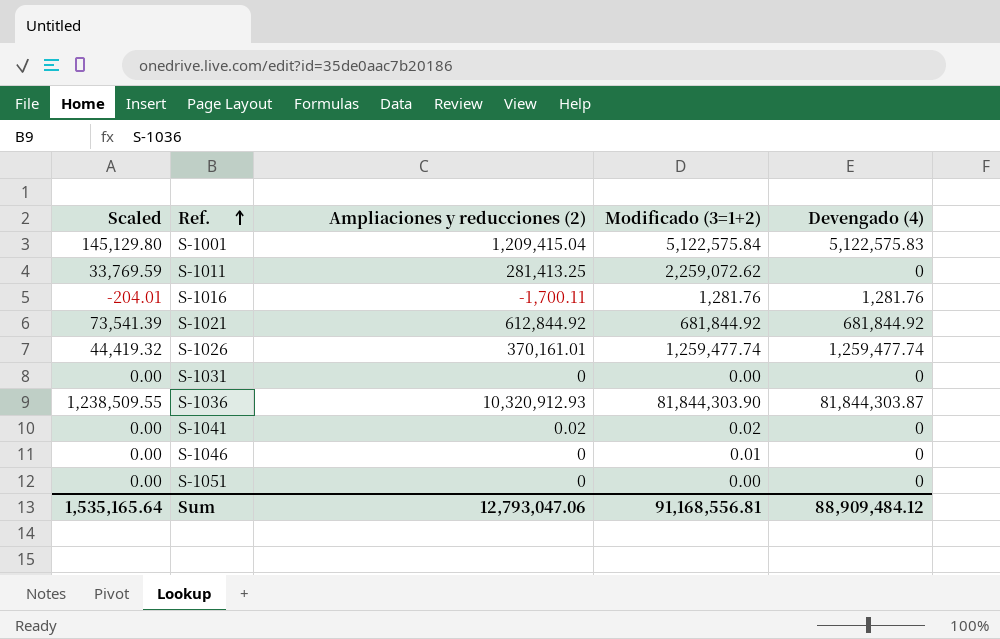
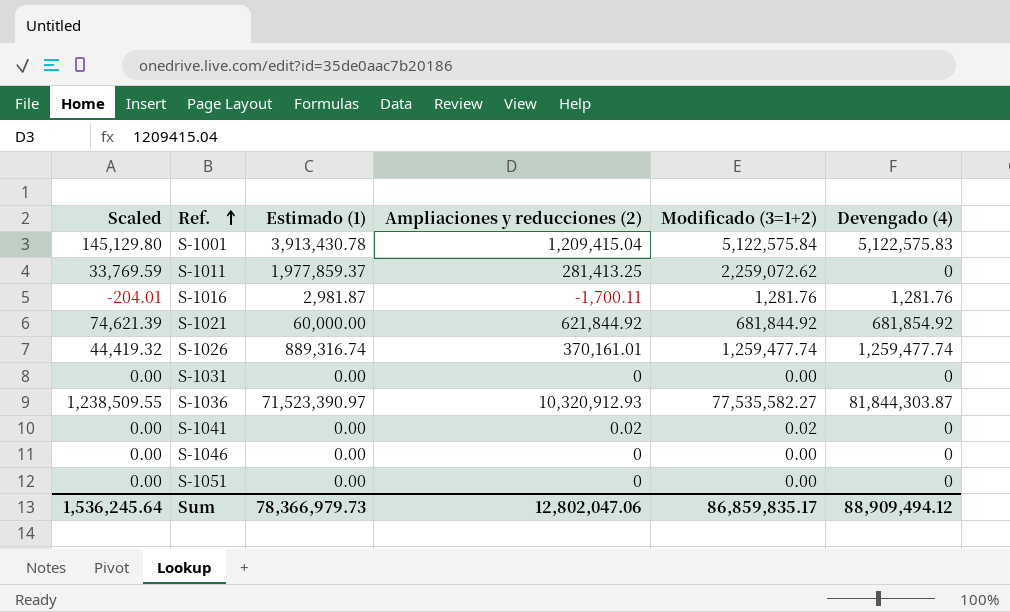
column Estimado (1) | position: none -> 3
S-1021 | Scaled: 73,541.39 -> 74,621.39
S-1021 | Ampliaciones y reducciones (2): 612,844.92 -> 621,844.92
S-1021 | Devengado (4): 681,844.92 -> 681,854.92
S-1036 | Modificado (3=1+2): 81,844,303.90 -> 77,535,582.27
S-1046 | Modificado (3=1+2): 0.01 -> 0.00
Sum | Scaled: 1,535,165.64 -> 1,536,245.64
Sum | Ampliaciones y reducciones (2): 12,793,047.06 -> 12,802,047.06
Sum | Modificado (3=1+2): 91,168,556.81 -> 86,859,835.17
Sum | Devengado (4): 88,909,484.12 -> 88,909,494.12

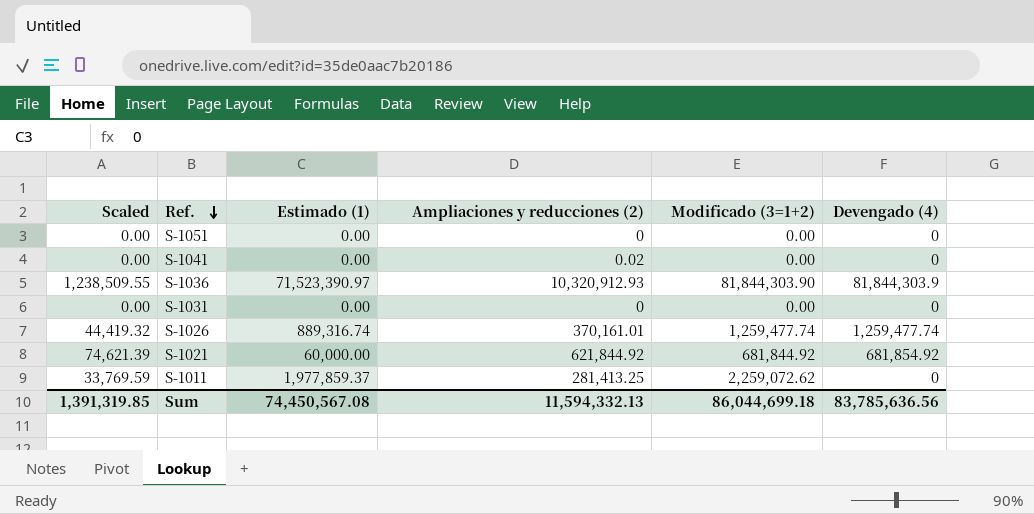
row order: Ref. ascending -> Ref. descending
row S-1001: 145,129.80 | 3,913,430.78 | 1,209,415.04 | 5,122,575.84 | 5,122,575.83 -> none
row S-1016: -204.01 | 2,981.87 | -1,700.11 | 1,281.76 | 1,281.76 -> none
row S-1046: 0.00 | 0.00 | 0 | 0.00 | 0 -> none
S-1041 | Modificado (3=1+2): 0.02 -> 0.00
S-1036 | Modificado (3=1+2): 77,535,582.27 -> 81,844,303.90
S-1036 | Devengado (4): 81,844,303.87 -> 81,844,303.9
Sum | Scaled: 1,536,245.64 -> 1,391,319.85
Sum | Estimado (1): 78,366,979.73 -> 74,450,567.08
Sum | Ampliaciones y reducciones (2): 12,802,047.06 -> 11,594,332.13
Sum | Modificado (3=1+2): 86,859,835.17 -> 86,044,699.18
Sum | Devengado (4): 88,909,494.12 -> 83,785,636.56

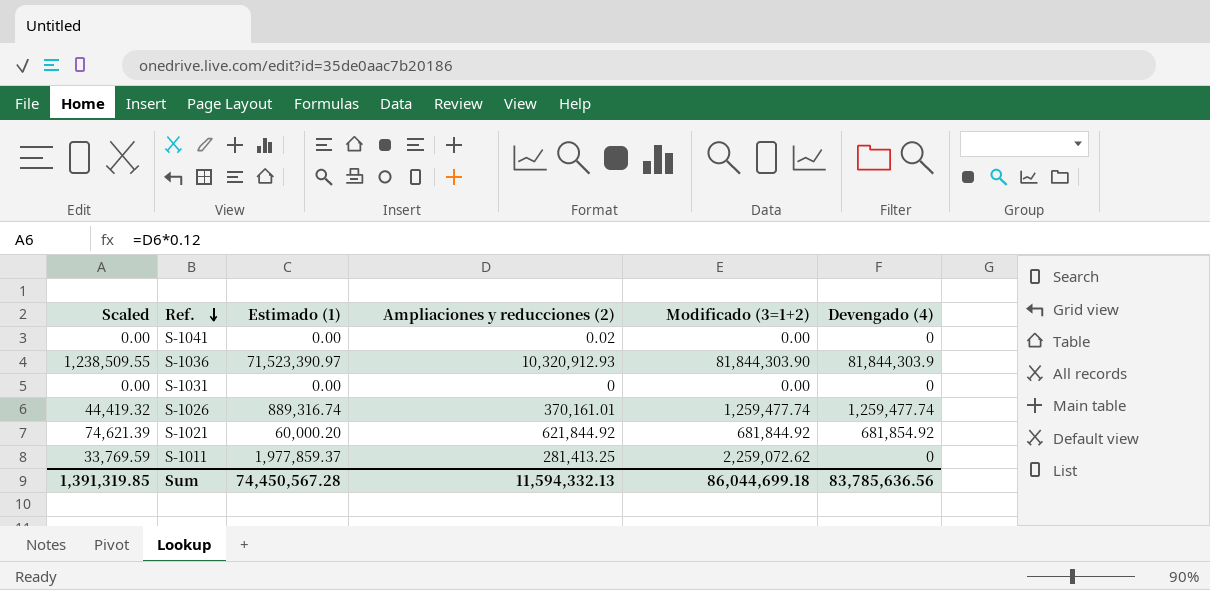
row S-1051: 0.00 | 0.00 | 0 | 0.00 | 0 -> none
S-1021 | Estimado (1): 60,000.00 -> 60,000.20
Sum | Estimado (1): 74,450,567.08 -> 74,450,567.28

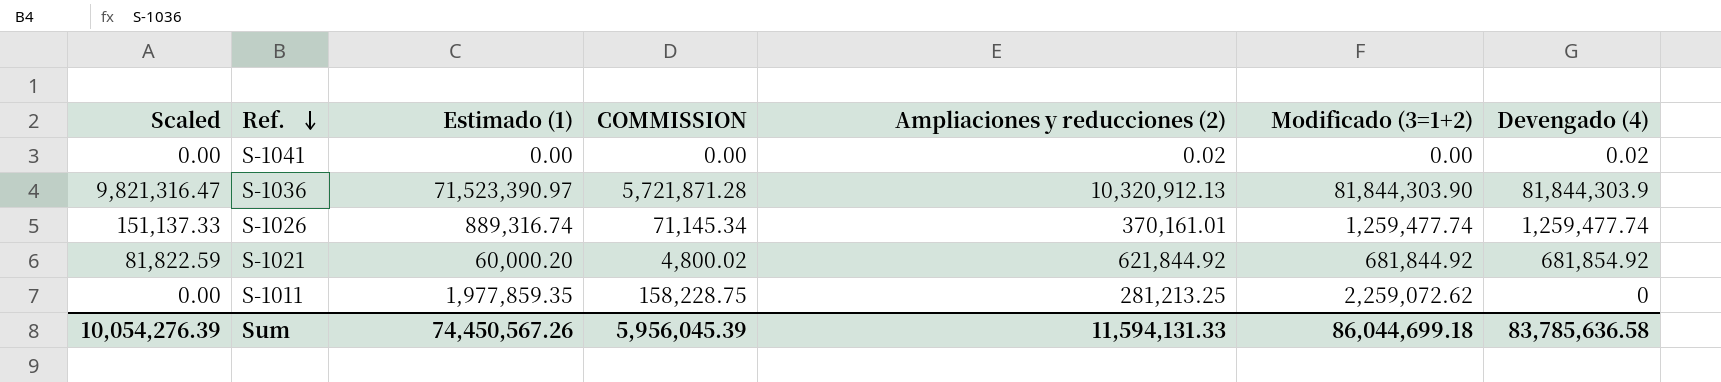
column Scaled | formula: [Ampliaciones y reducciones (2)] * 0.12 -> [Devengado (4)] * 0.12
column COMMISSION | formula: none -> [Estimado (1)] * 0.08
row S-1031: 0.00 | 0.00 | 0 | 0.00 | 0 -> none
S-1041 | Devengado (4): 0 -> 0.02
S-1036 | Ampliaciones y reducciones (2): 10,320,912.93 -> 10,320,912.13
S-1011 | Estimado (1): 1,977,859.37 -> 1,977,859.35
S-1011 | Ampliaciones y reducciones (2): 281,413.25 -> 281,213.25
Sum | Scaled: 1,391,319.85 -> 10,054,276.39
Sum | Estimado (1): 74,450,567.28 -> 74,450,567.26
Sum | Ampliaciones y reducciones (2): 11,594,332.13 -> 11,594,131.33
Sum | Devengado (4): 83,785,636.56 -> 83,785,636.58

